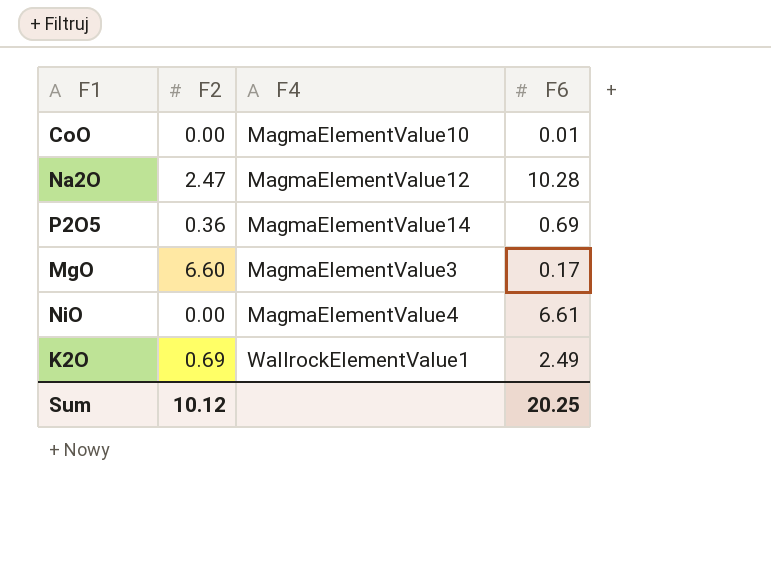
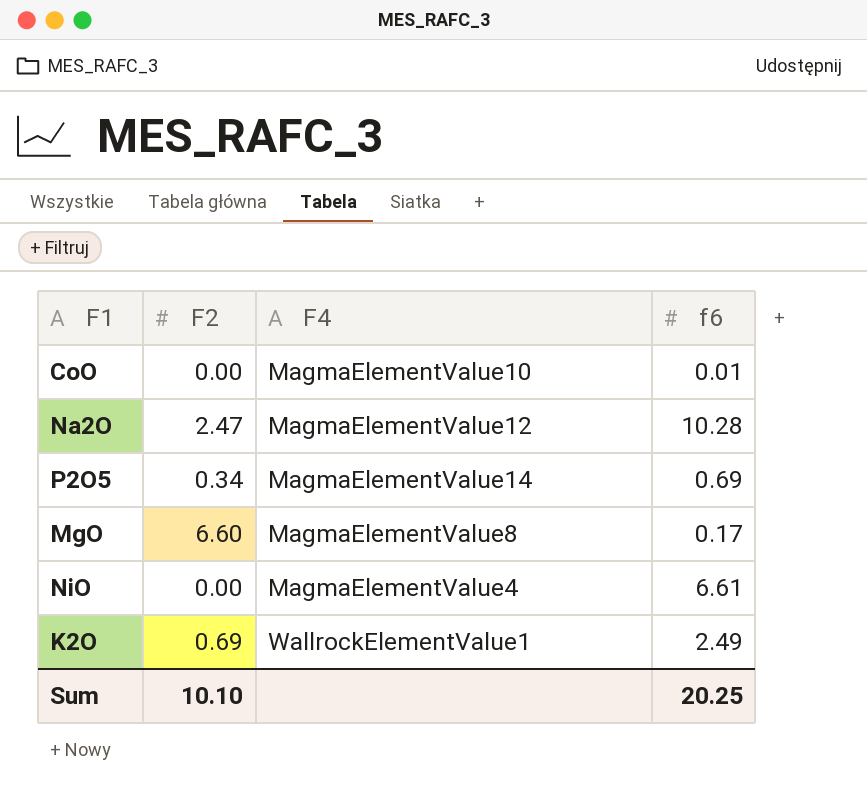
column name: F6 -> f6
P2O5 | F2: 0.36 -> 0.34
MgO | F4: MagmaElementValue3 -> MagmaElementValue8
Sum | F2: 10.12 -> 10.10

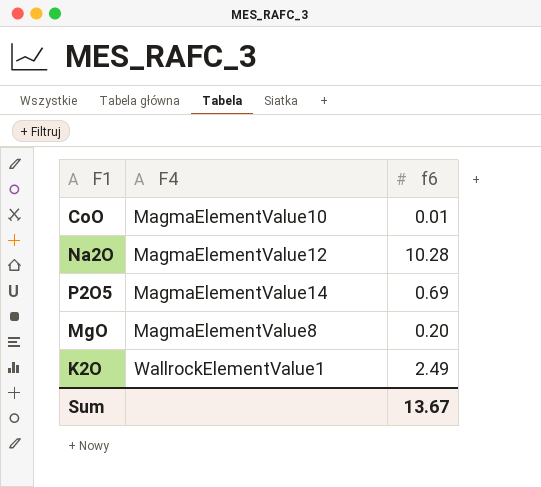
column F2 | position: 2 -> none
row NiO: 0.00 | MagmaElementValue4 | 6.61 -> none
MgO | f6: 0.17 -> 0.20
Sum | f6: 20.25 -> 13.67

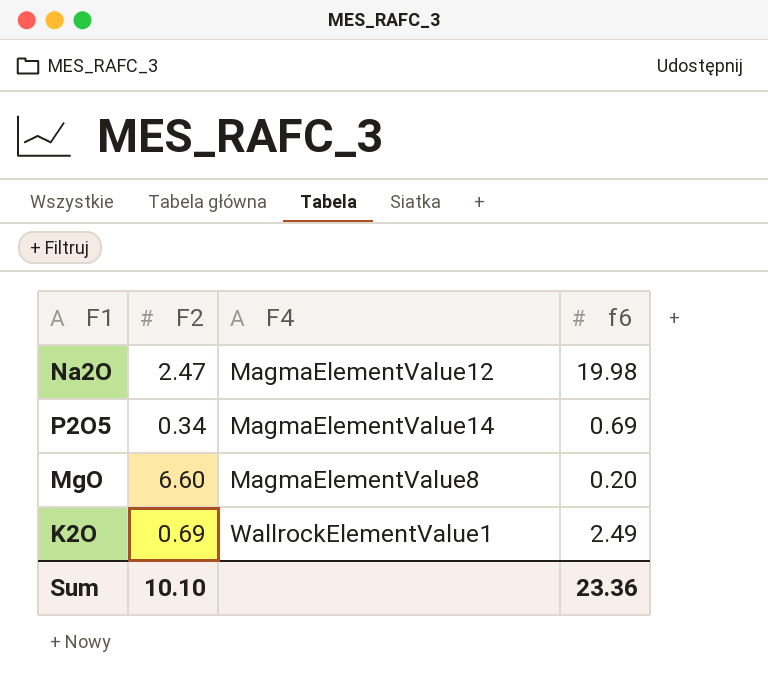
column F2 | position: none -> 2
row CoO: MagmaElementValue10 | 0.01 -> none
Na2O | f6: 10.28 -> 19.98
Sum | f6: 13.67 -> 23.36

